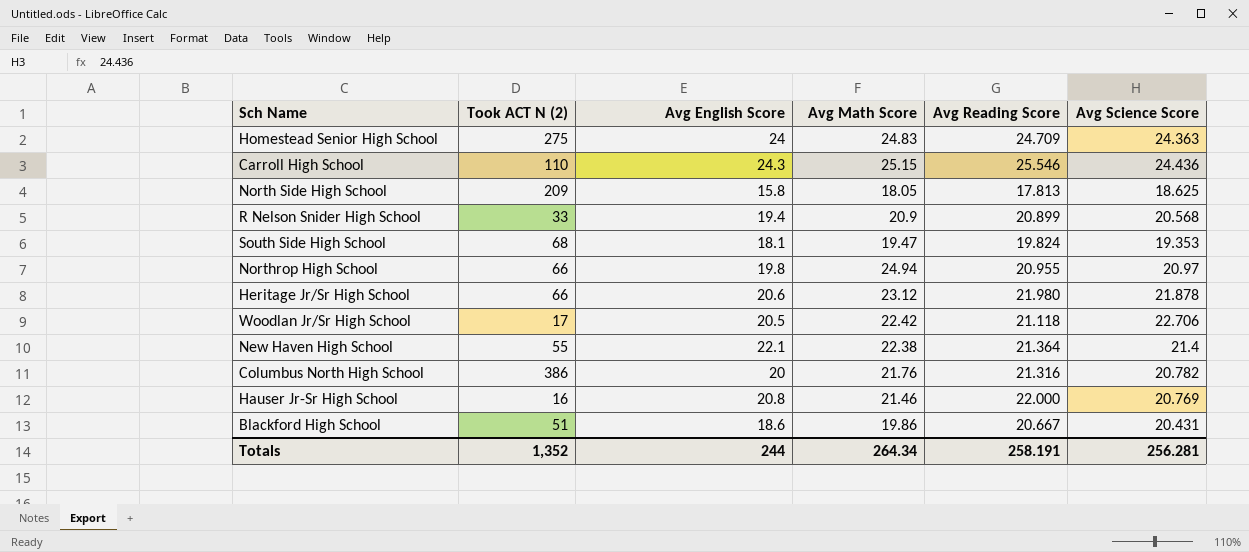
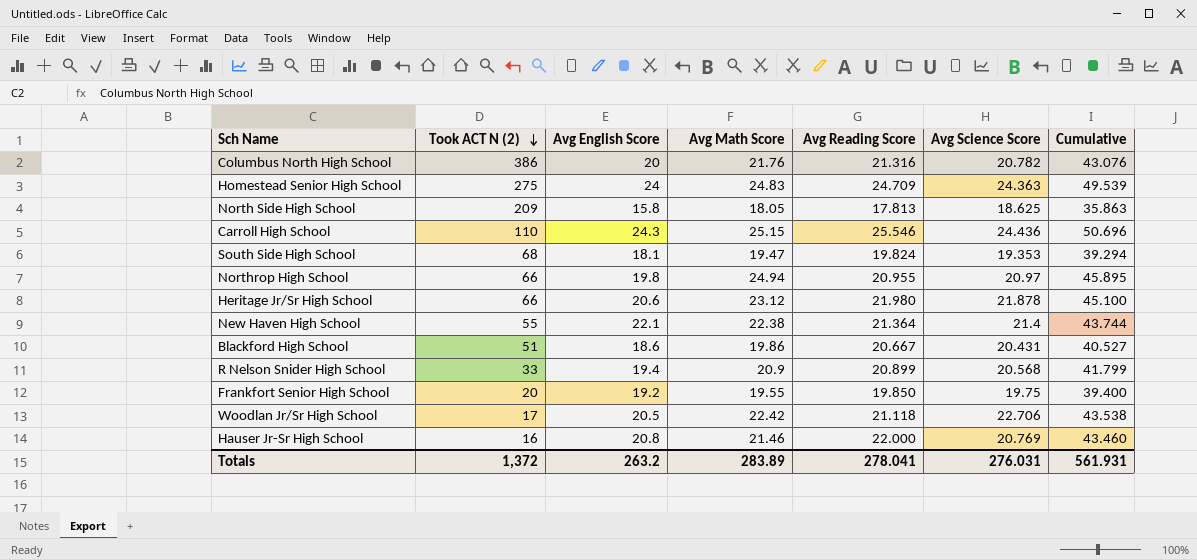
row order: none -> Took ACT N (2) descending
column Cumulative | formula: none -> [Avg Math Score] + [Avg Reading Score]
row Frankfort Senior High School: none -> 20 | 19.2 | 19.55 | 19.850 | 19.75 | 39.400
Totals | Took ACT N (2): 1,352 -> 1,372
Totals | Avg English Score: 244 -> 263.2
Totals | Avg Math Score: 264.34 -> 283.89
Totals | Avg Reading Score: 258.191 -> 278.041
Totals | Avg Science Score: 256.281 -> 276.031

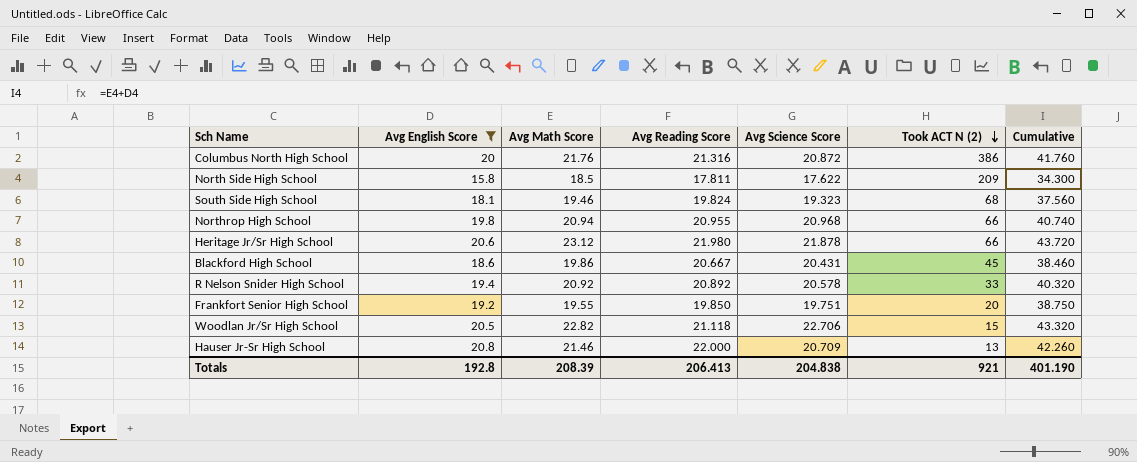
filter: none -> Avg English Score <= 20.8
column Took ACT N (2) | position: 2 -> 6
column Cumulative | formula: [Avg Math Score] + [Avg Reading Score] -> [Avg English Score] + [Avg Math Score]
Columbus North High School | Avg Science Score: 20.782 -> 20.872
North Side High School | Avg Math Score: 18.05 -> 18.5
North Side High School | Avg Reading Score: 17.813 -> 17.811
North Side High School | Avg Science Score: 18.625 -> 17.622
South Side High School | Avg Math Score: 19.47 -> 19.46
South Side High School | Avg Science Score: 19.353 -> 19.323
Northrop High School | Avg Math Score: 24.94 -> 20.94
Northrop High School | Avg Science Score: 20.97 -> 20.968
Blackford High School | Took ACT N (2): 51 -> 45
R Nelson Snider High School | Avg Math Score: 20.9 -> 20.92
R Nelson Snider High School | Avg Reading Score: 20.899 -> 20.892
R Nelson Snider High School | Avg Science Score: 20.568 -> 20.578
Frankfort Senior High School | Avg Science Score: 19.75 -> 19.751
Woodlan Jr/Sr High School | Avg Math Score: 22.42 -> 22.82
Woodlan Jr/Sr High School | Took ACT N (2): 17 -> 15
Hauser Jr-Sr High School | Avg Science Score: 20.769 -> 20.709
Hauser Jr-Sr High School | Took ACT N (2): 16 -> 13
Totals | Avg English Score: 263.2 -> 192.8
Totals | Avg Math Score: 283.89 -> 208.39
Totals | Avg Reading Score: 278.041 -> 206.413
Totals | Avg Science Score: 276.031 -> 204.838
Totals | Took ACT N (2): 1,372 -> 921
Totals | Cumulative: 561.931 -> 401.190

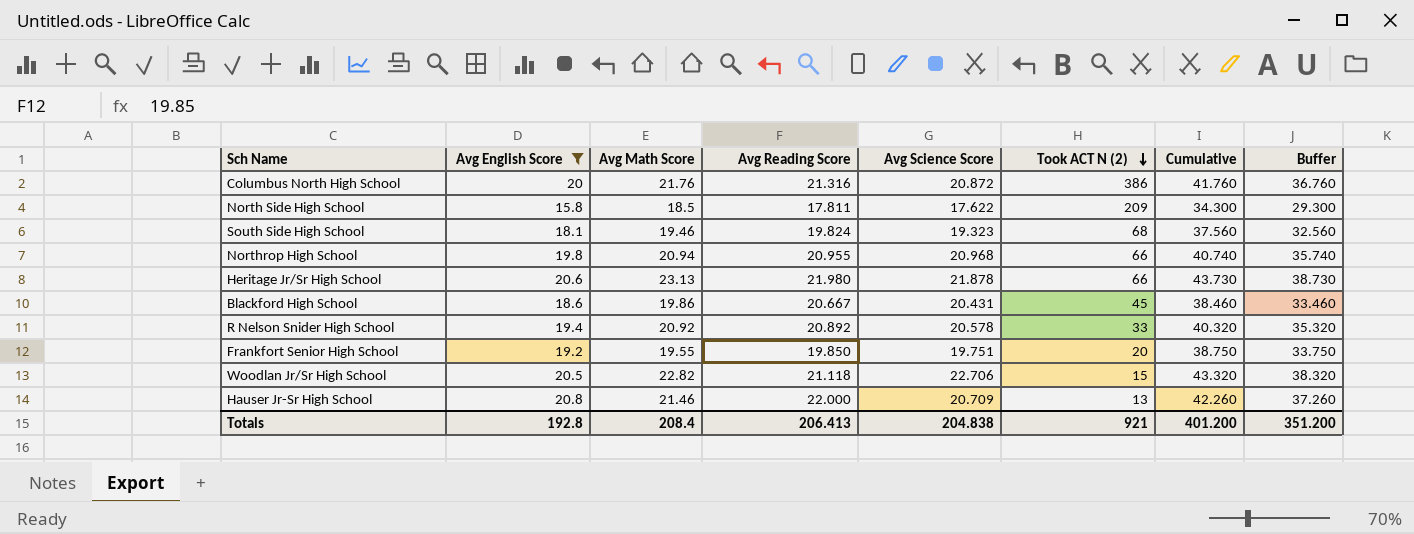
column Buffer | formula: none -> [Cumulative] - 5
Heritage Jr/Sr High School | Avg Math Score: 23.12 -> 23.13
Heritage Jr/Sr High School | Cumulative: 43.720 -> 43.730
Totals | Avg Math Score: 208.39 -> 208.4
Totals | Cumulative: 401.190 -> 401.200

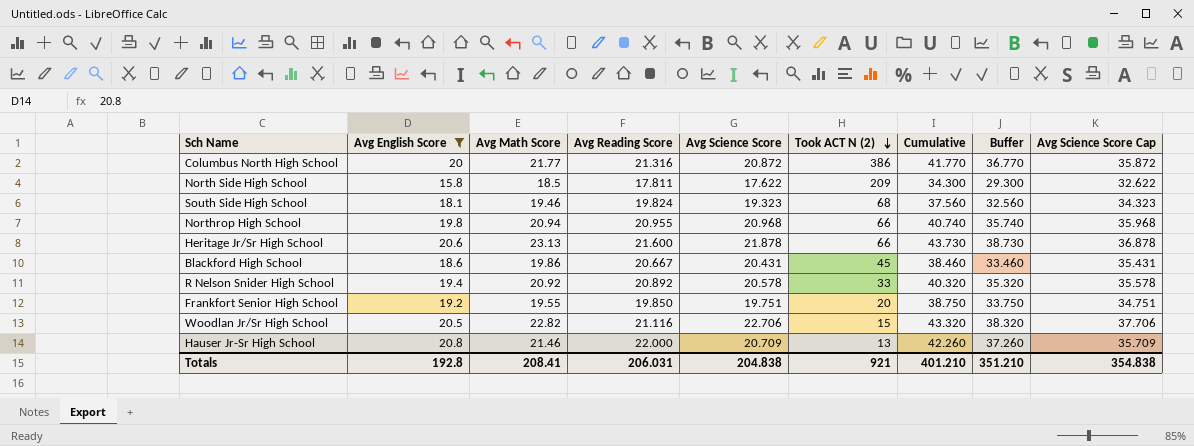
column Avg Science Score Cap | formula: none -> [Avg Science Score] + 15
Columbus North High School | Avg Math Score: 21.76 -> 21.77
Columbus North High School | Cumulative: 41.760 -> 41.770
Columbus North High School | Buffer: 36.760 -> 36.770
Heritage Jr/Sr High School | Avg Reading Score: 21.980 -> 21.600
Woodlan Jr/Sr High School | Avg Reading Score: 21.118 -> 21.116
Totals | Avg Math Score: 208.4 -> 208.41
Totals | Avg Reading Score: 206.413 -> 206.031
Totals | Cumulative: 401.200 -> 401.210
Totals | Buffer: 351.200 -> 351.210

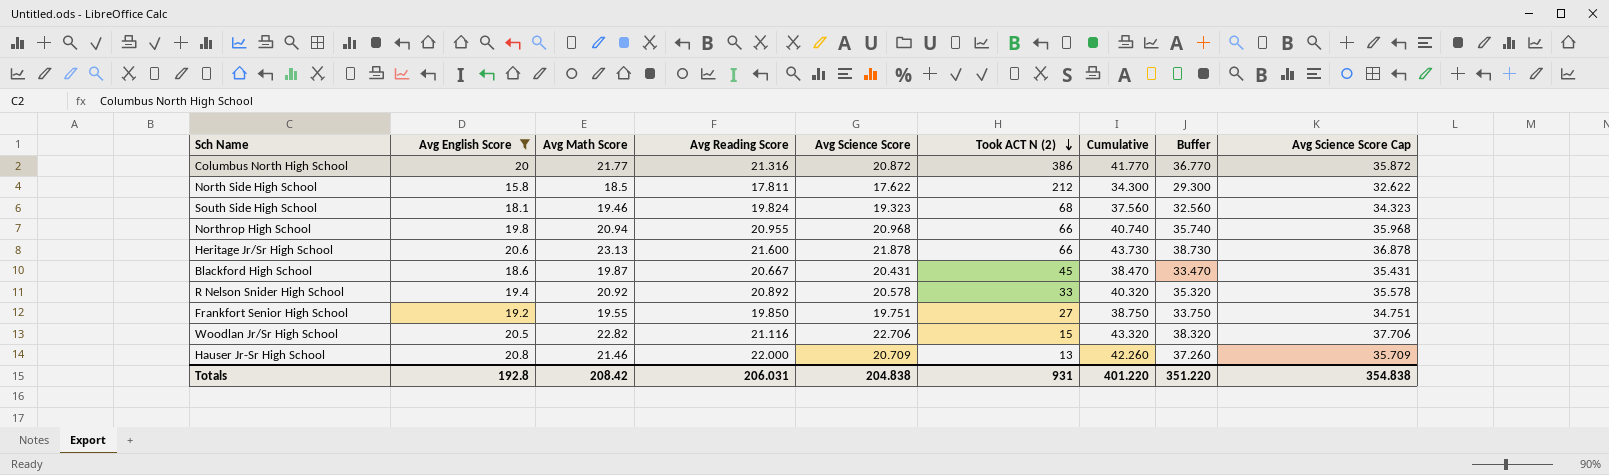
North Side High School | Took ACT N (2): 209 -> 212
Blackford High School | Avg Math Score: 19.86 -> 19.87
Blackford High School | Cumulative: 38.460 -> 38.470
Blackford High School | Buffer: 33.460 -> 33.470
Frankfort Senior High School | Took ACT N (2): 20 -> 27
Totals | Avg Math Score: 208.41 -> 208.42
Totals | Took ACT N (2): 921 -> 931
Totals | Cumulative: 401.210 -> 401.220
Totals | Buffer: 351.210 -> 351.220

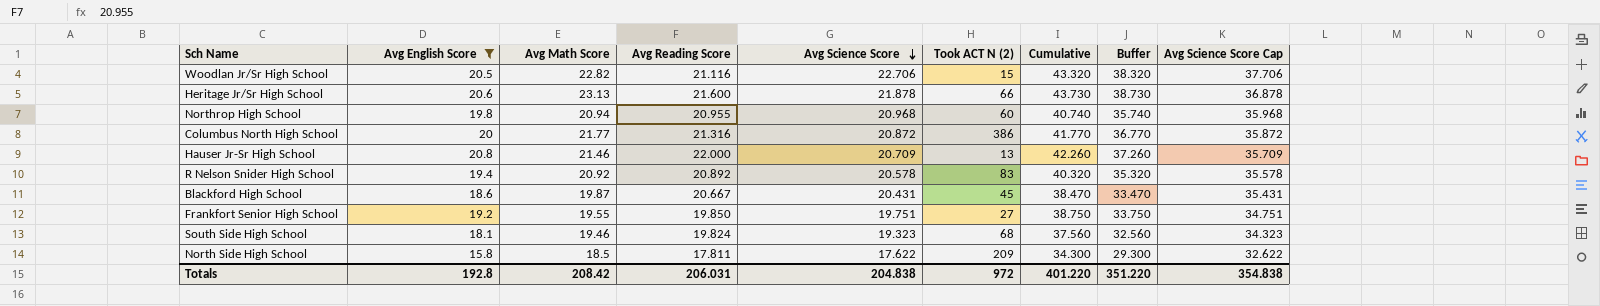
row order: Took ACT N (2) descending -> Avg Science Score descending
Northrop High School | Took ACT N (2): 66 -> 60
R Nelson Snider High School | Took ACT N (2): 33 -> 83
North Side High School | Took ACT N (2): 212 -> 209
Totals | Took ACT N (2): 931 -> 972

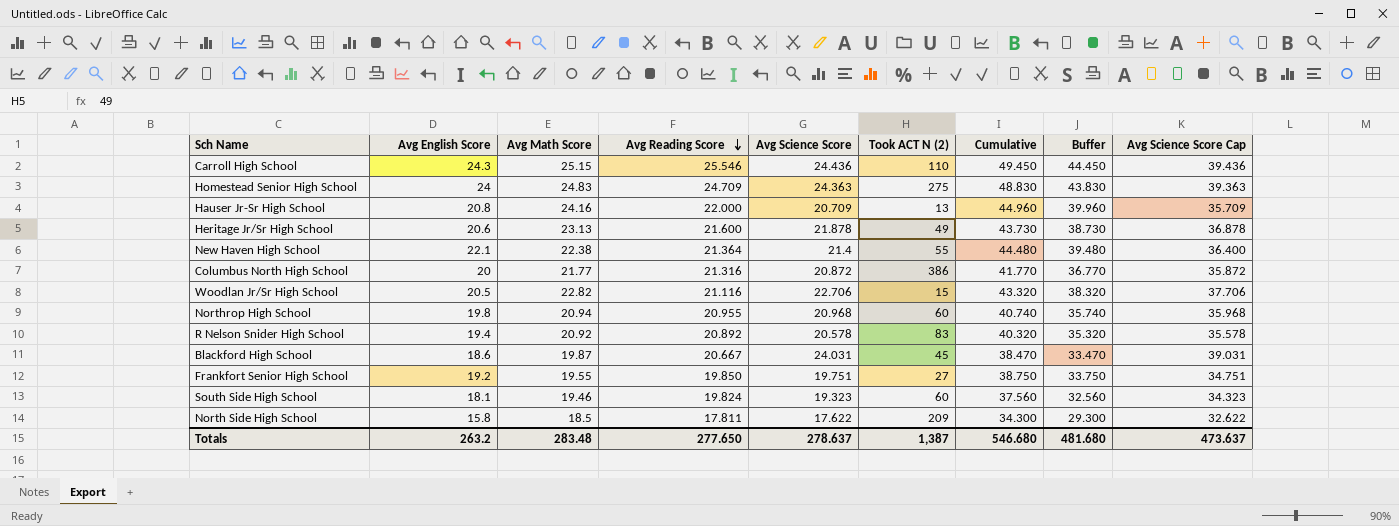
filter: Avg English Score <= 20.8 -> none
row order: Avg Science Score descending -> Avg Reading Score descending
Hauser Jr-Sr High School | Avg Math Score: 21.46 -> 24.16
Hauser Jr-Sr High School | Cumulative: 42.260 -> 44.960
Hauser Jr-Sr High School | Buffer: 37.260 -> 39.960
Heritage Jr/Sr High School | Took ACT N (2): 66 -> 49
Blackford High School | Avg Science Score: 20.431 -> 24.031
Blackford High School | Avg Science Score Cap: 35.431 -> 39.031
South Side High School | Took ACT N (2): 68 -> 60
Totals | Avg English Score: 192.8 -> 263.2
Totals | Avg Math Score: 208.42 -> 283.48
Totals | Avg Reading Score: 206.031 -> 277.650
Totals | Avg Science Score: 204.838 -> 278.637
Totals | Took ACT N (2): 972 -> 1,387
Totals | Cumulative: 401.220 -> 546.680
Totals | Buffer: 351.220 -> 481.680
Totals | Avg Science Score Cap: 354.838 -> 473.637

